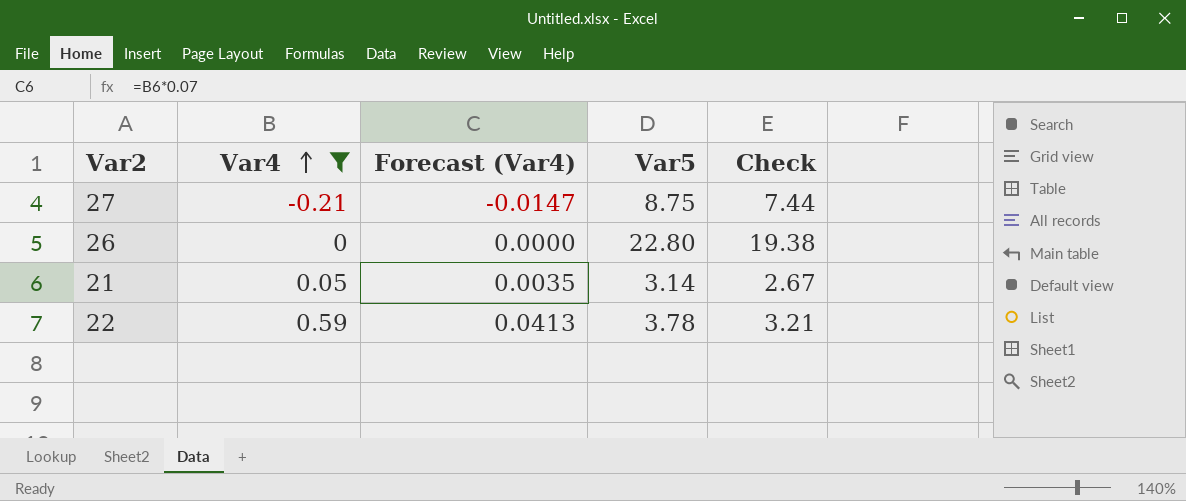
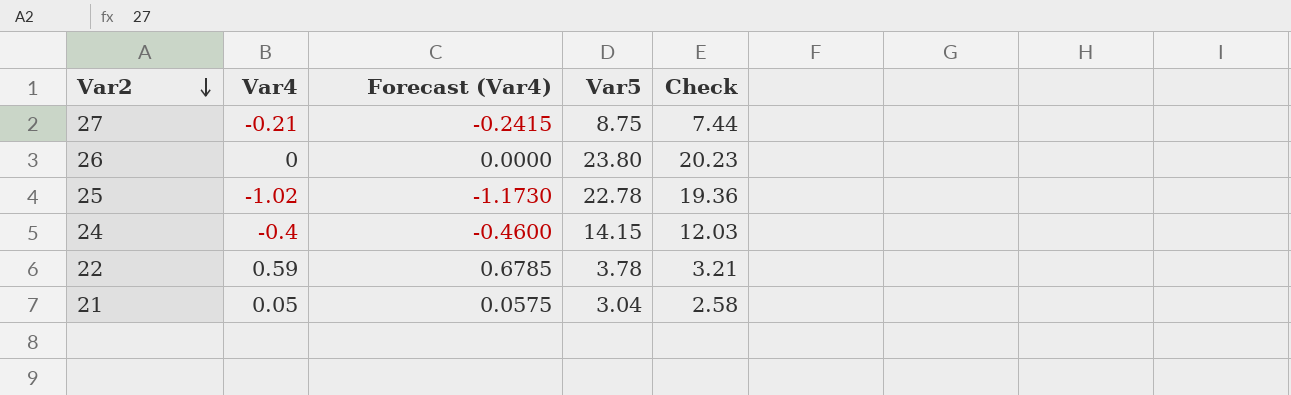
filter: Var4 >= -0.21 -> none
row order: Var4 ascending -> Var2 descending
column Forecast (Var4) | formula: [Var4] * 0.07 -> [Var4] * 1.15
26 | Var5: 22.80 -> 23.80
26 | Check: 19.38 -> 20.23
21 | Var5: 3.14 -> 3.04
21 | Check: 2.67 -> 2.58

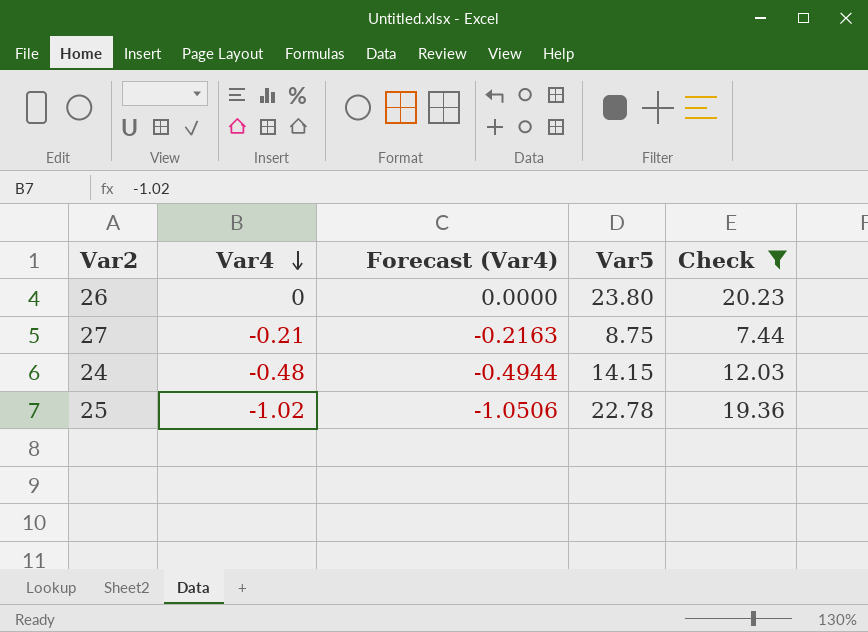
filter: none -> Check >= 7.44
row order: Var2 descending -> Var4 descending
column Forecast (Var4) | formula: [Var4] * 1.15 -> [Var4] * 1.03
24 | Var4: -0.4 -> -0.48

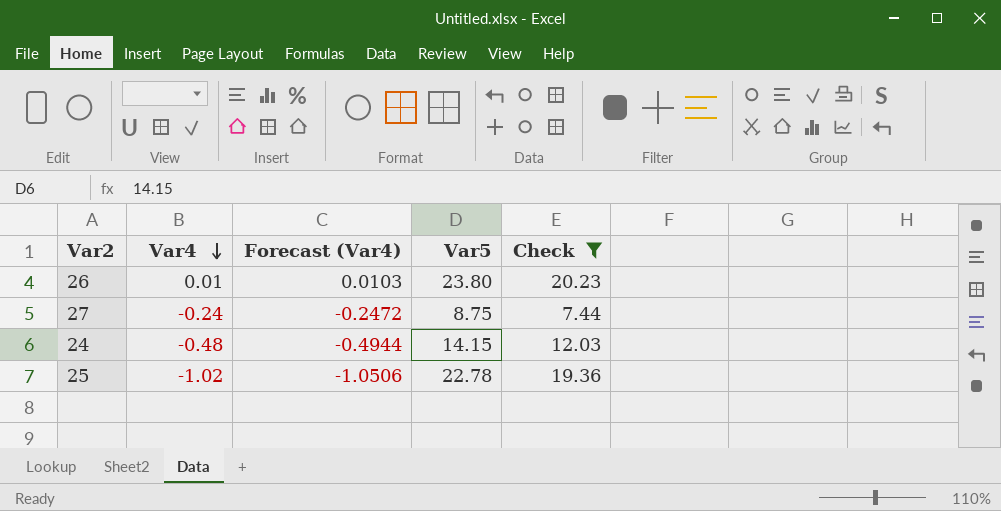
26 | Var4: 0 -> 0.01
26 | Forecast (Var4): 0.0000 -> 0.0103
27 | Var4: -0.21 -> -0.24
27 | Forecast (Var4): -0.2163 -> -0.2472

